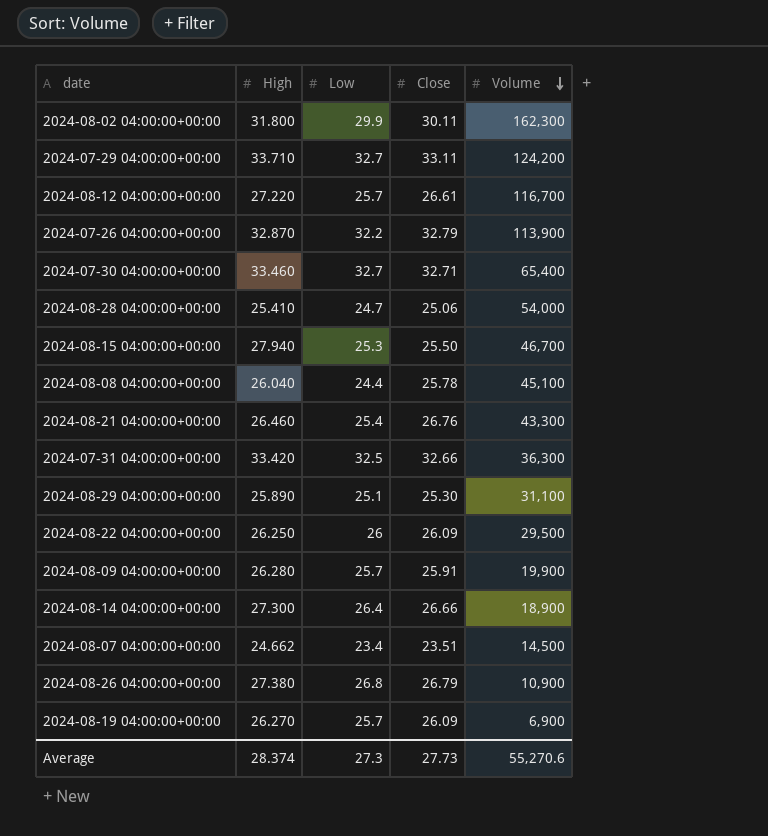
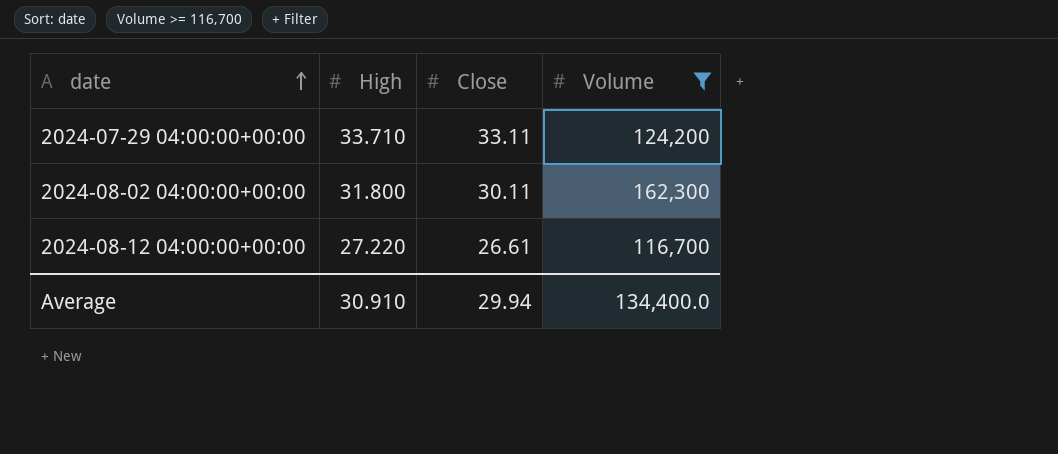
filter: none -> Volume >= 116,700
row order: Volume descending -> date ascending
column Low | position: 3 -> none
Average | High: 28.374 -> 30.910
Average | Close: 27.73 -> 29.94
Average | Volume: 55,270.6 -> 134,400.0

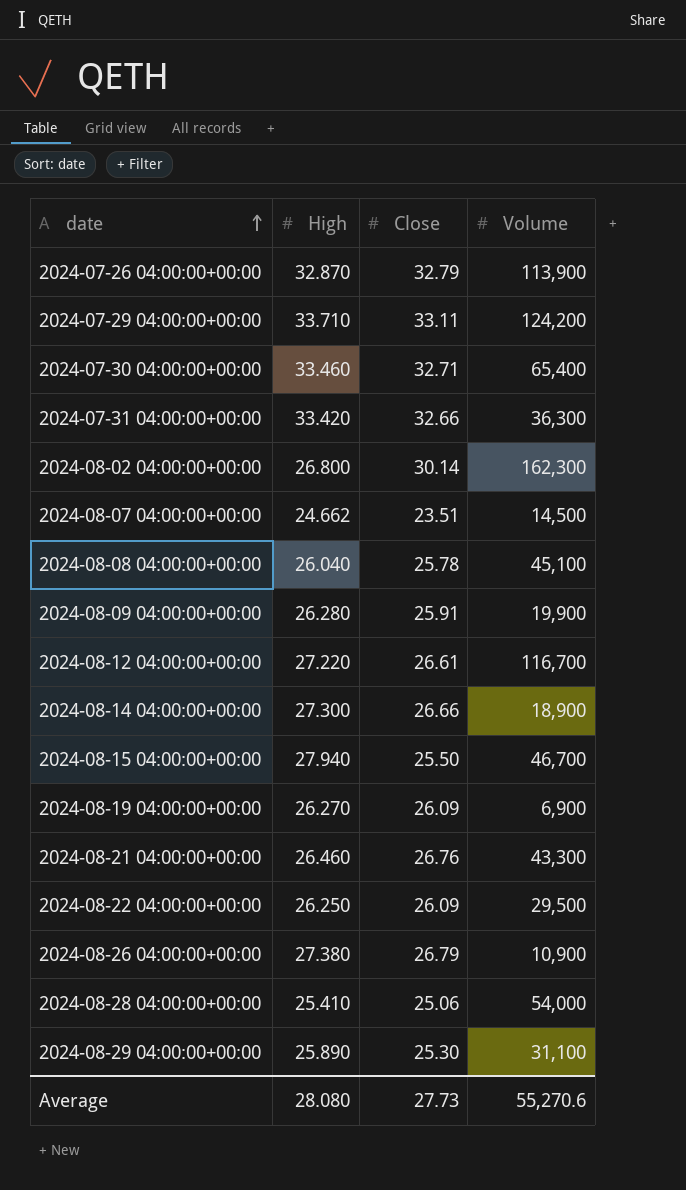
filter: Volume >= 116,700 -> none
2024-08-02 04:00:00+00:00 | High: 31.800 -> 26.800
2024-08-02 04:00:00+00:00 | Close: 30.11 -> 30.14
Average | High: 30.910 -> 28.080
Average | Close: 29.94 -> 27.73
Average | Volume: 134,400.0 -> 55,270.6

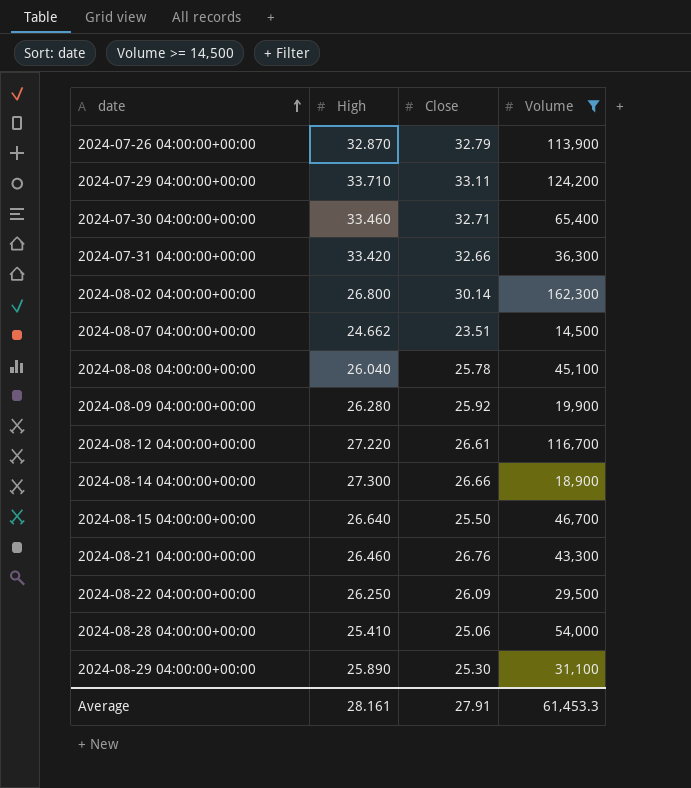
filter: none -> Volume >= 14,500
2024-08-09 04:00:00+00:00 | Close: 25.91 -> 25.92
2024-08-15 04:00:00+00:00 | High: 27.940 -> 26.640
Average | High: 28.080 -> 28.161
Average | Close: 27.73 -> 27.91
Average | Volume: 55,270.6 -> 61,453.3

